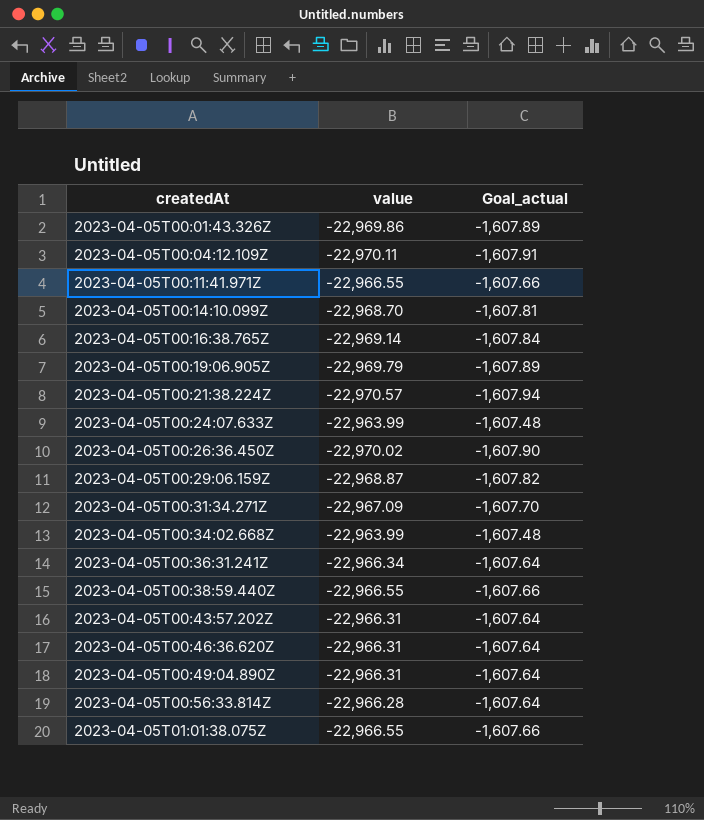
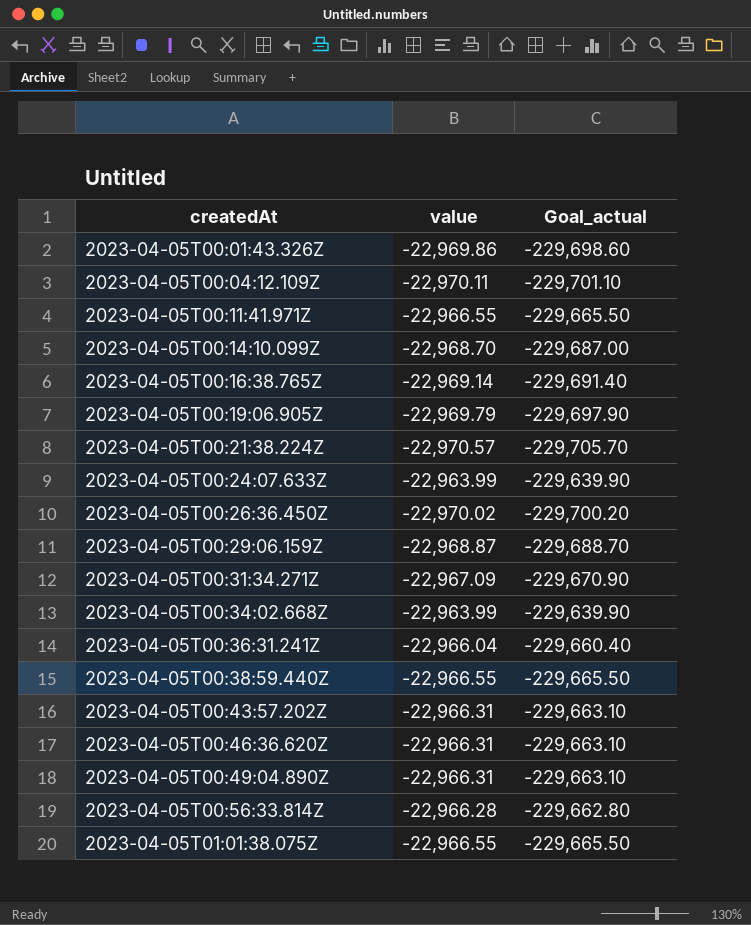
column Goal_actual | formula: [value] * 0.07 -> [value] * 10
2023-04-05T00:36:31.241Z | value: -22,966.34 -> -22,966.04

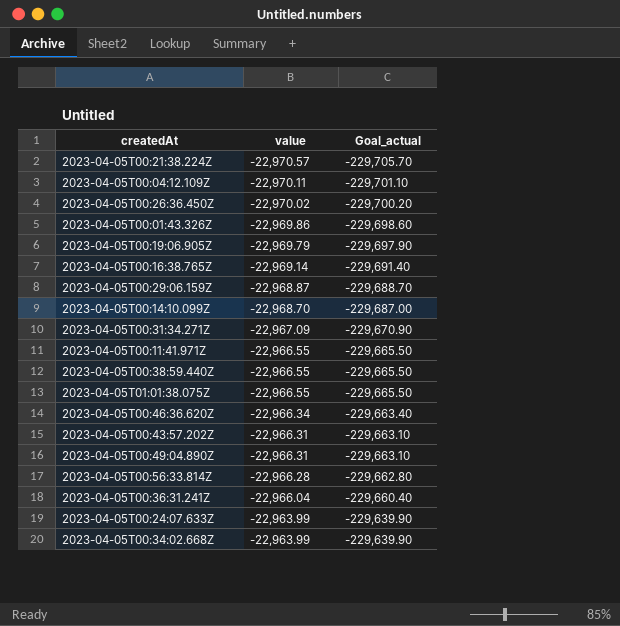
row order: createdAt ascending -> value ascending
2023-04-05T00:46:36.620Z | value: -22,966.31 -> -22,966.34
2023-04-05T00:46:36.620Z | Goal_actual: -229,663.10 -> -229,663.40

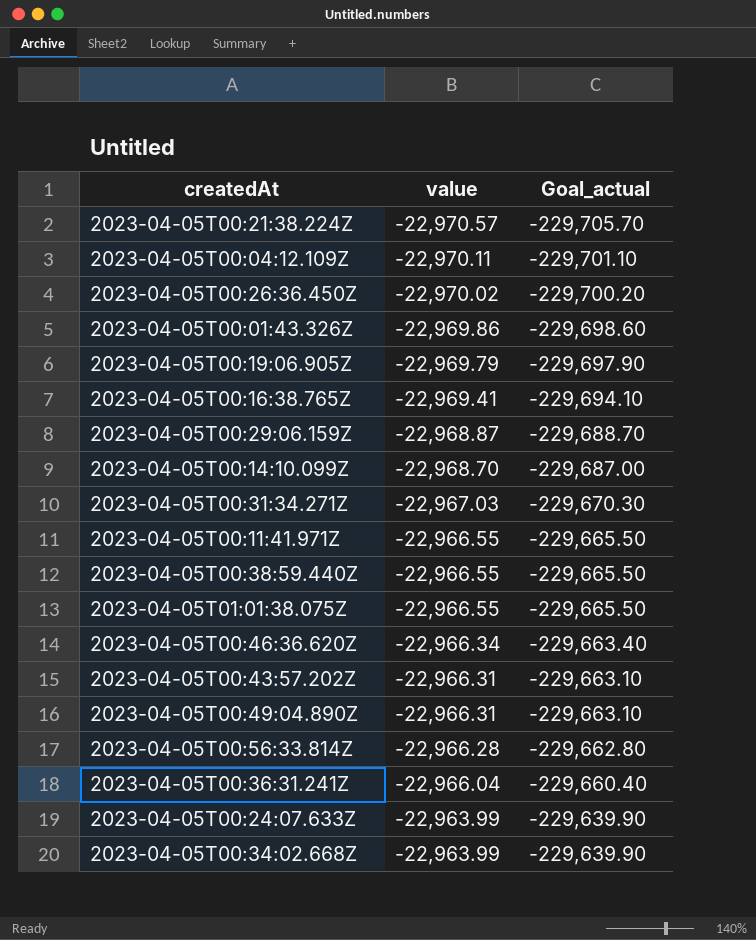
2023-04-05T00:16:38.765Z | value: -22,969.14 -> -22,969.41
2023-04-05T00:16:38.765Z | Goal_actual: -229,691.40 -> -229,694.10
2023-04-05T00:31:34.271Z | value: -22,967.09 -> -22,967.03
2023-04-05T00:31:34.271Z | Goal_actual: -229,670.90 -> -229,670.30

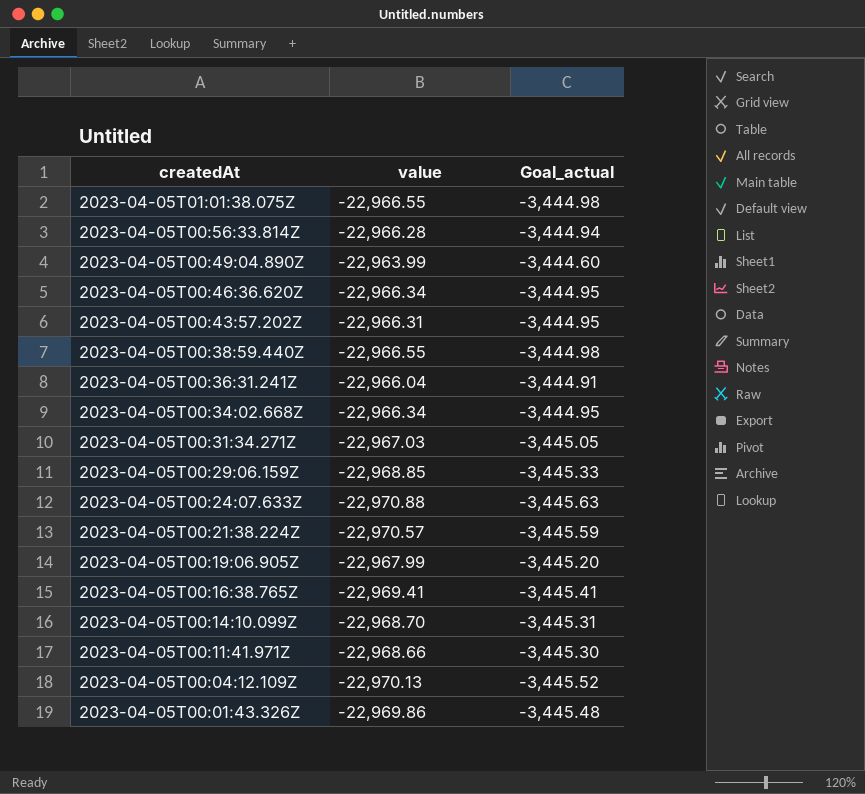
row order: value ascending -> createdAt descending
column Goal_actual | formula: [value] * 10 -> [value] * 0.15
row 2023-04-05T00:26:36.450Z: -22,970.02 | -229,700.20 -> none
2023-04-05T00:49:04.890Z | value: -22,966.31 -> -22,963.99
2023-04-05T00:34:02.668Z | value: -22,963.99 -> -22,966.34
2023-04-05T00:29:06.159Z | value: -22,968.87 -> -22,968.85
2023-04-05T00:24:07.633Z | value: -22,963.99 -> -22,970.88
2023-04-05T00:19:06.905Z | value: -22,969.79 -> -22,967.99
2023-04-05T00:11:41.971Z | value: -22,966.55 -> -22,968.66
2023-04-05T00:04:12.109Z | value: -22,970.11 -> -22,970.13

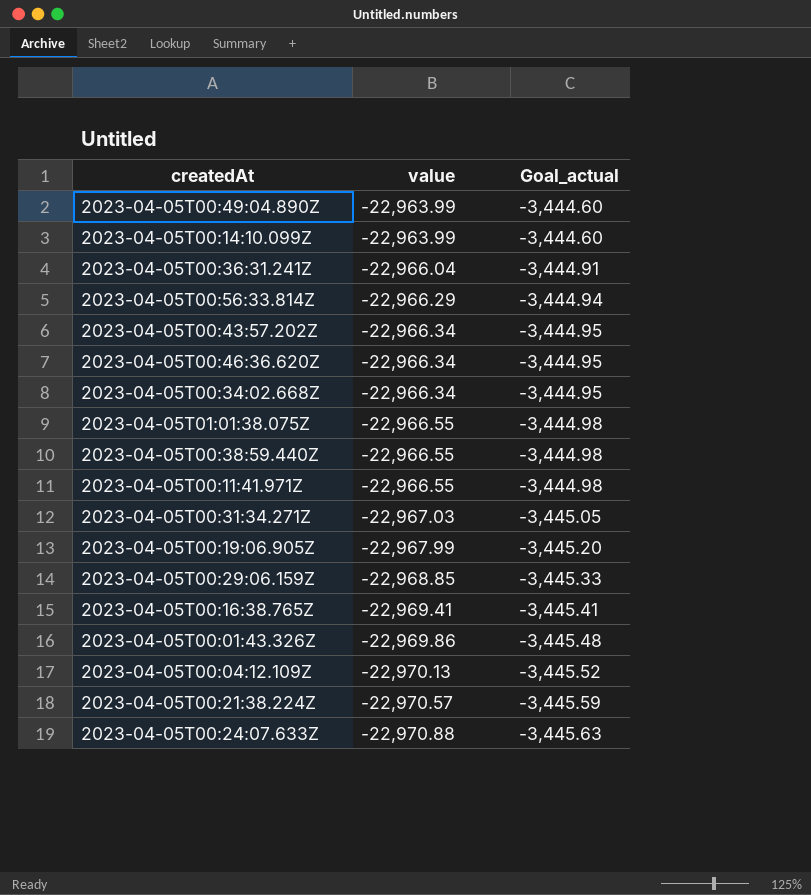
row order: createdAt descending -> value descending
2023-04-05T00:14:10.099Z | value: -22,968.70 -> -22,963.99
2023-04-05T00:14:10.099Z | Goal_actual: -3,445.31 -> -3,444.60
2023-04-05T00:56:33.814Z | value: -22,966.28 -> -22,966.29
2023-04-05T00:43:57.202Z | value: -22,966.31 -> -22,966.34
2023-04-05T00:11:41.971Z | value: -22,968.66 -> -22,966.55
2023-04-05T00:11:41.971Z | Goal_actual: -3,445.30 -> -3,444.98

